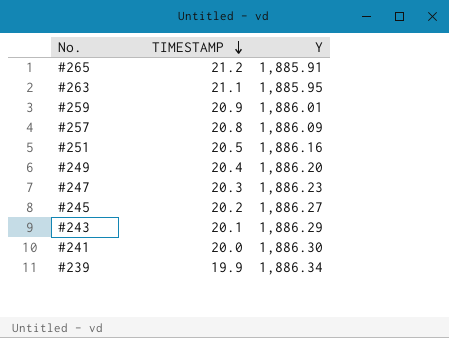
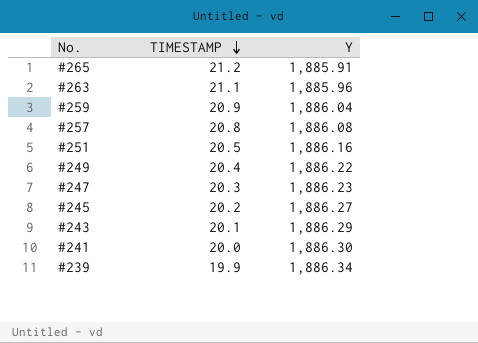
#263 | Y: 1,885.95 -> 1,885.96
#259 | Y: 1,886.01 -> 1,886.04
#257 | Y: 1,886.09 -> 1,886.08
#249 | Y: 1,886.20 -> 1,886.22

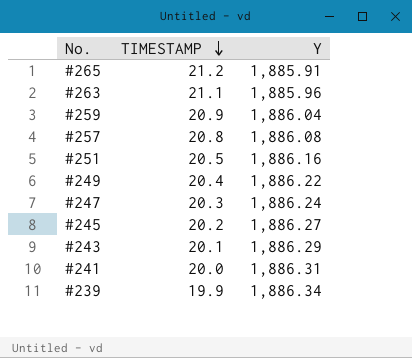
#247 | Y: 1,886.23 -> 1,886.24
#241 | Y: 1,886.30 -> 1,886.31

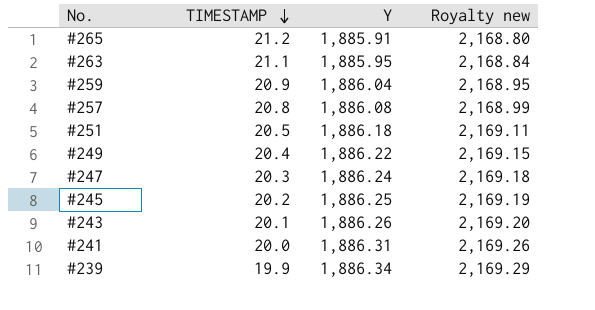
column Royalty new | formula: none -> [Y] * 1.15
#263 | Y: 1,885.96 -> 1,885.95
#251 | Y: 1,886.16 -> 1,886.18
#245 | Y: 1,886.27 -> 1,886.25
#243 | Y: 1,886.29 -> 1,886.26

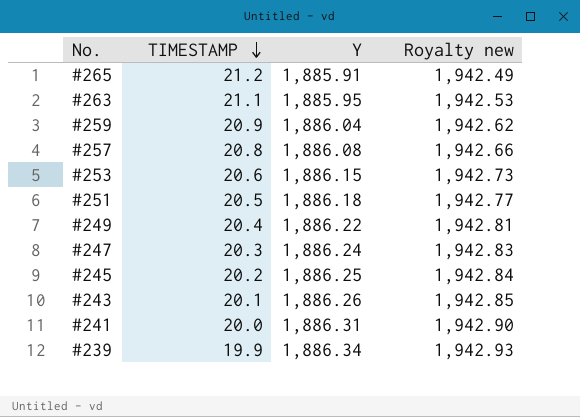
column Royalty new | formula: [Y] * 1.15 -> [Y] * 1.03
row #253: none -> 20.6 | 1,886.15 | 1,942.73

